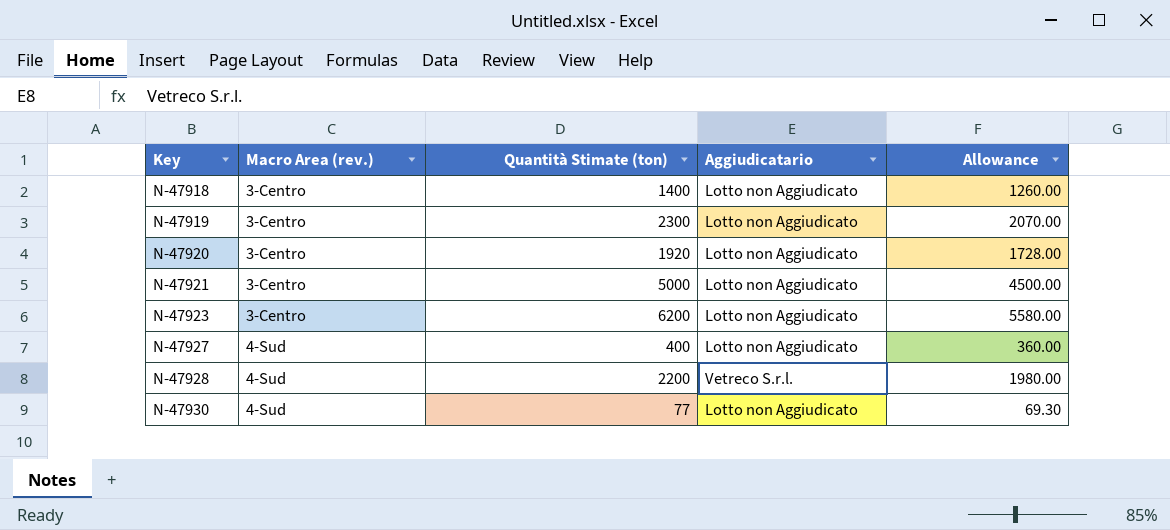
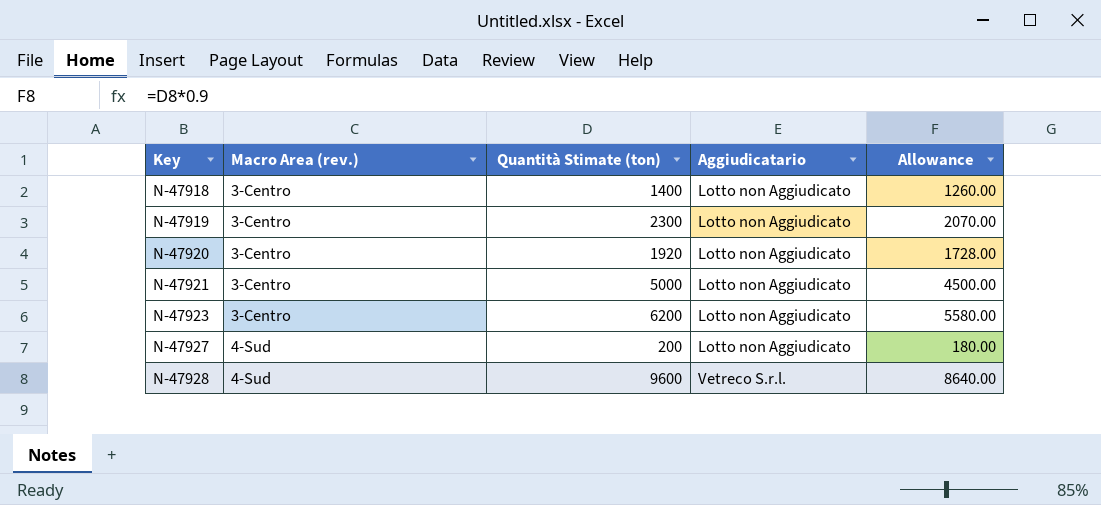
row N-47930: 4-Sud | 77 | Lotto non Aggiudicato | 69.30 -> none
N-47927 | Quantità Stimate (ton): 400 -> 200
N-47927 | Allowance: 360.00 -> 180.00
N-47928 | Quantità Stimate (ton): 2200 -> 9600
N-47928 | Allowance: 1980.00 -> 8640.00

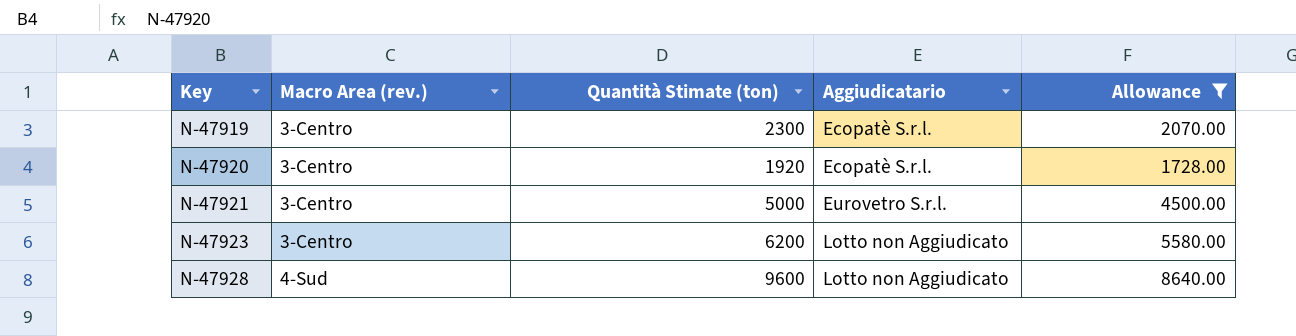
filter: none -> Allowance >= 1728.00
N-47919 | Aggiudicatario: Lotto non Aggiudicato -> Ecopatè S.r.l.
N-47920 | Aggiudicatario: Lotto non Aggiudicato -> Ecopatè S.r.l.
N-47921 | Aggiudicatario: Lotto non Aggiudicato -> Eurovetro S.r.l.
N-47928 | Aggiudicatario: Vetreco S.r.l. -> Lotto non Aggiudicato

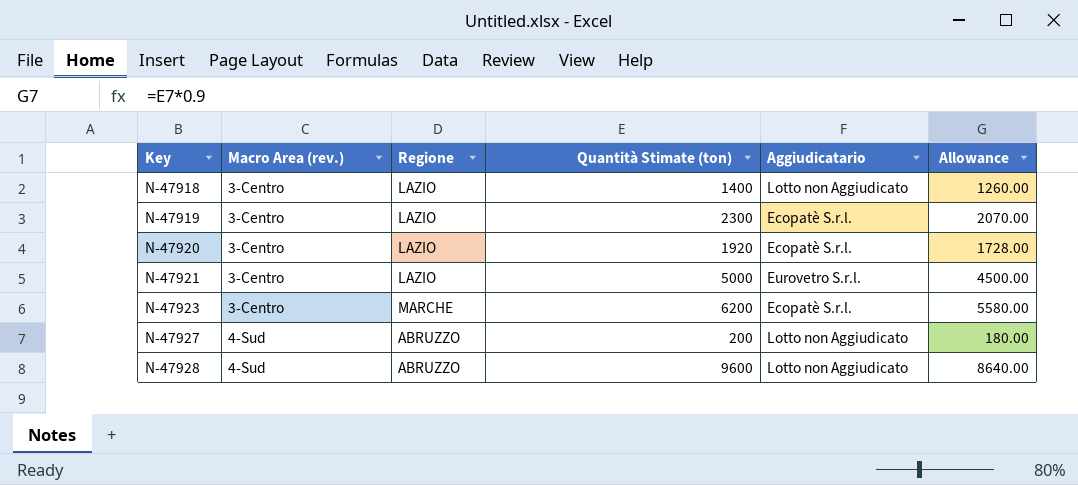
filter: Allowance >= 1728.00 -> none
column Regione | position: none -> 3
N-47923 | Aggiudicatario: Lotto non Aggiudicato -> Ecopatè S.r.l.

